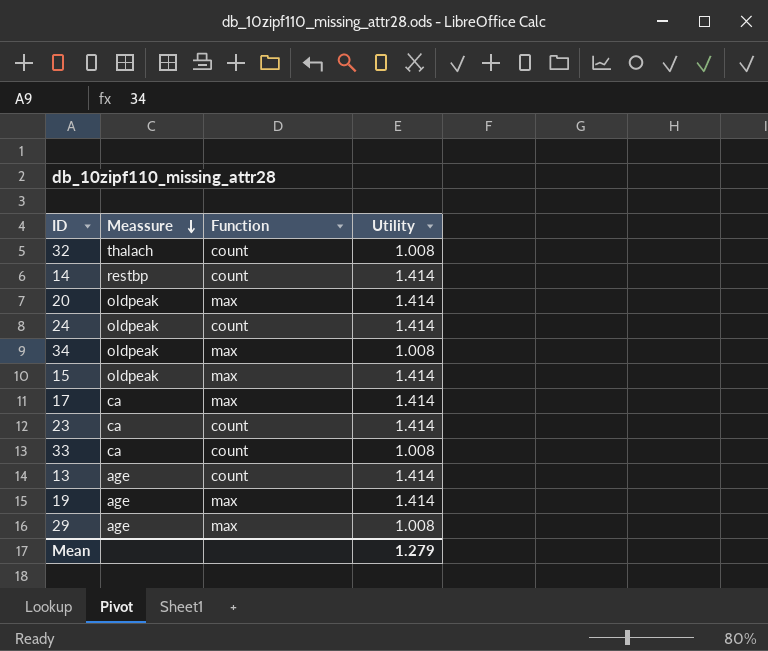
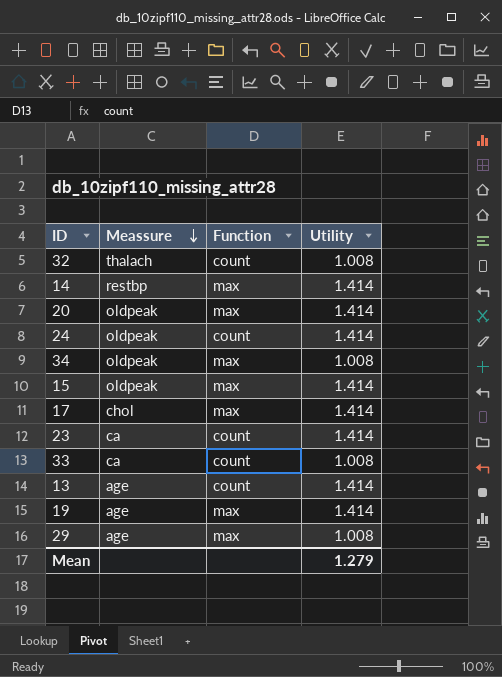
14 | Function: count -> max
17 | Meassure: ca -> chol

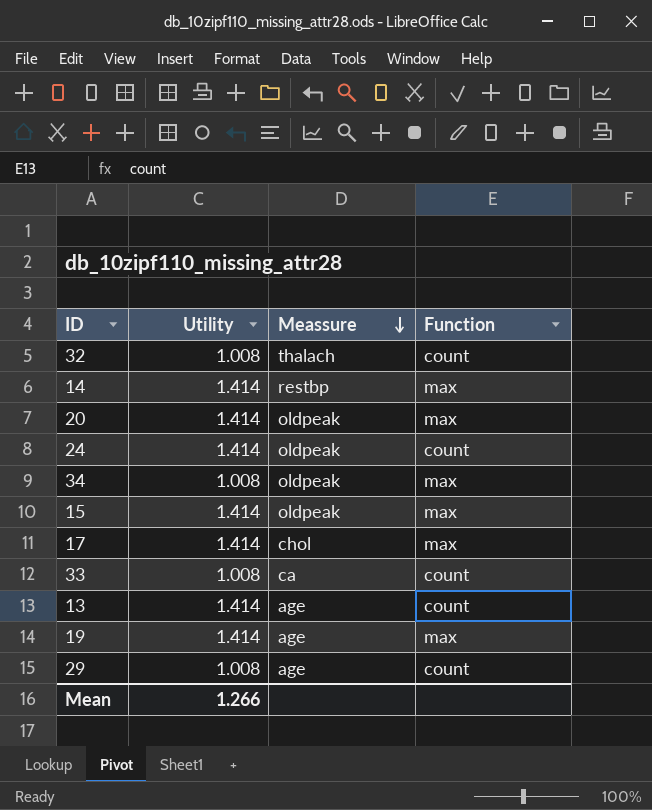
column Utility | position: 4 -> 2
row 23: ca | count | 1.414 -> none
29 | Function: max -> count
Mean | Utility: 1.279 -> 1.266

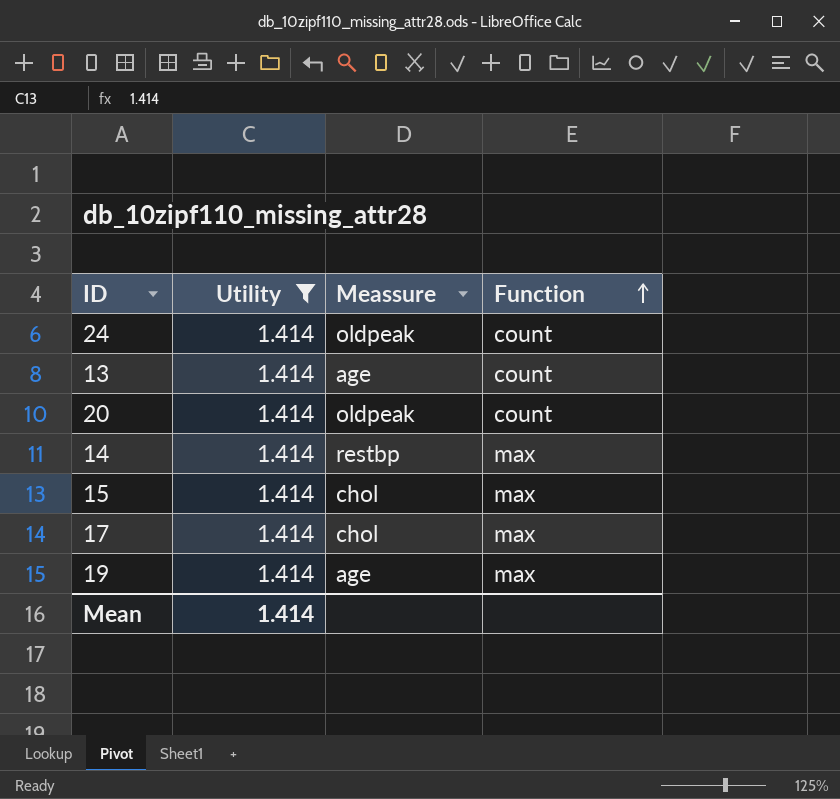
filter: none -> Utility = 1.414
row order: Meassure descending -> Function ascending
20 | Function: max -> count
15 | Meassure: oldpeak -> chol
Mean | Utility: 1.266 -> 1.414

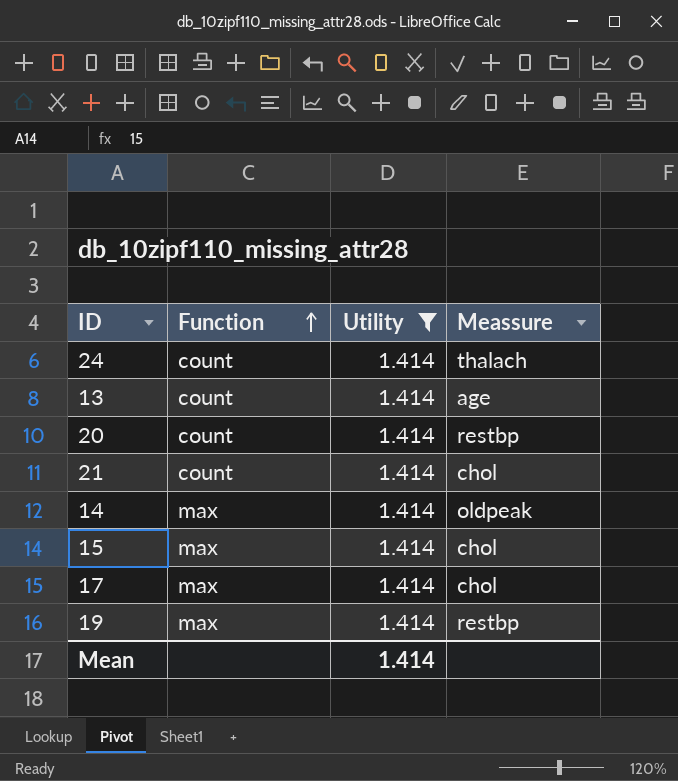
column Function | position: 4 -> 2
24 | Meassure: oldpeak -> thalach
20 | Meassure: oldpeak -> restbp
row 21: none -> count | 1.414 | chol
14 | Meassure: restbp -> oldpeak
19 | Meassure: age -> restbp

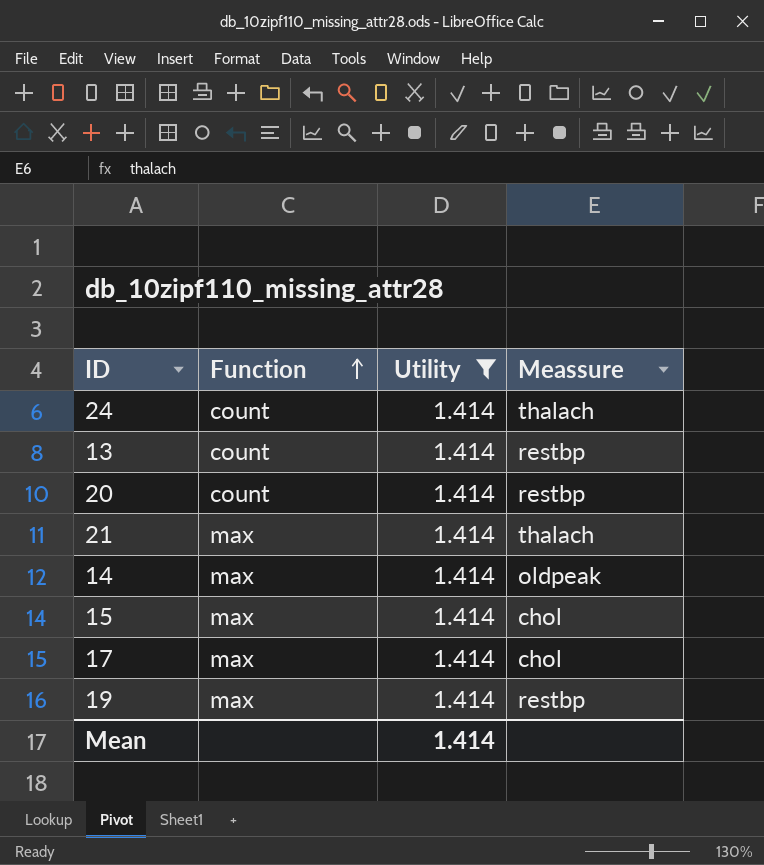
13 | Meassure: age -> restbp
21 | Function: count -> max
21 | Meassure: chol -> thalach

